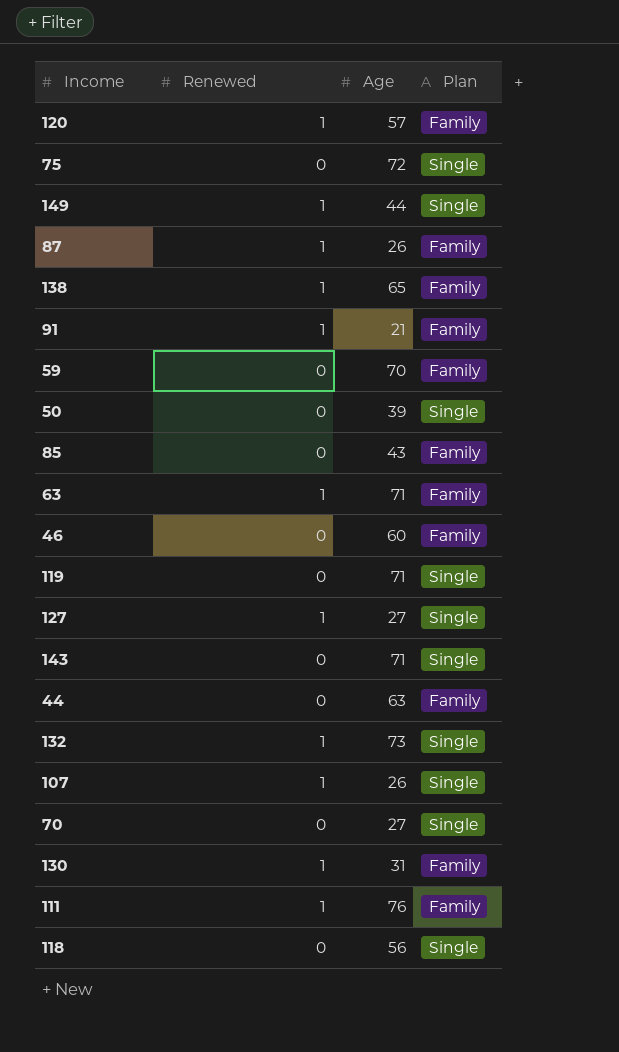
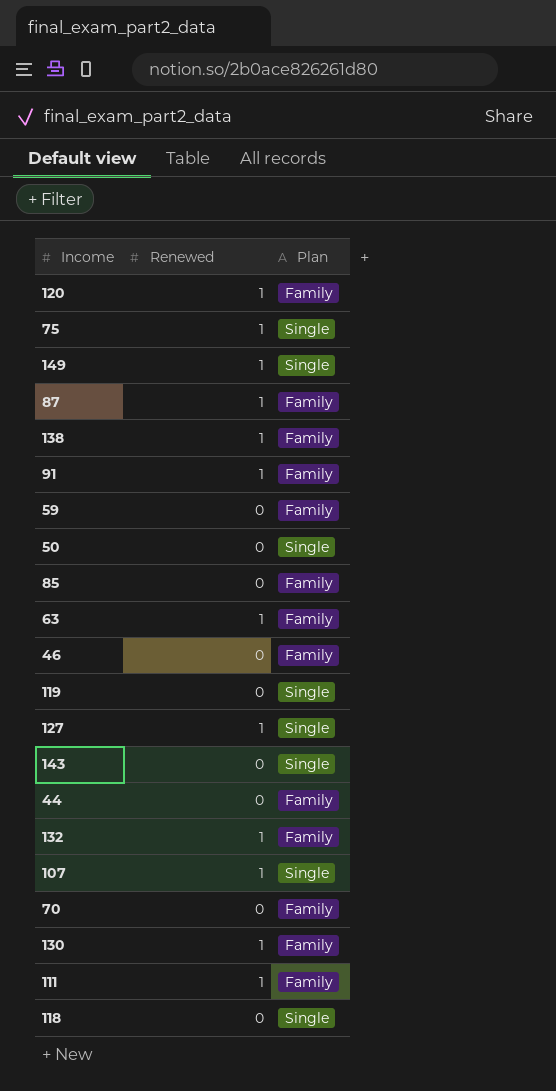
column Age | position: 3 -> none
75 | Renewed: 0 -> 1
132 | Plan: Single -> Family
70 | Plan: Single -> Family

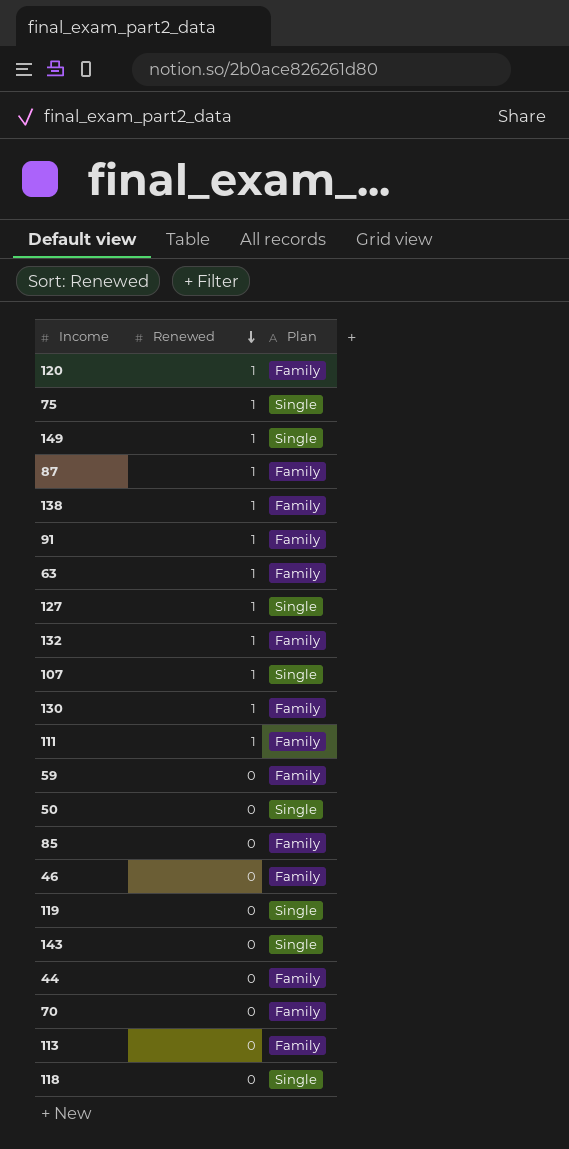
row order: none -> Renewed descending
row 113: none -> 0 | Family

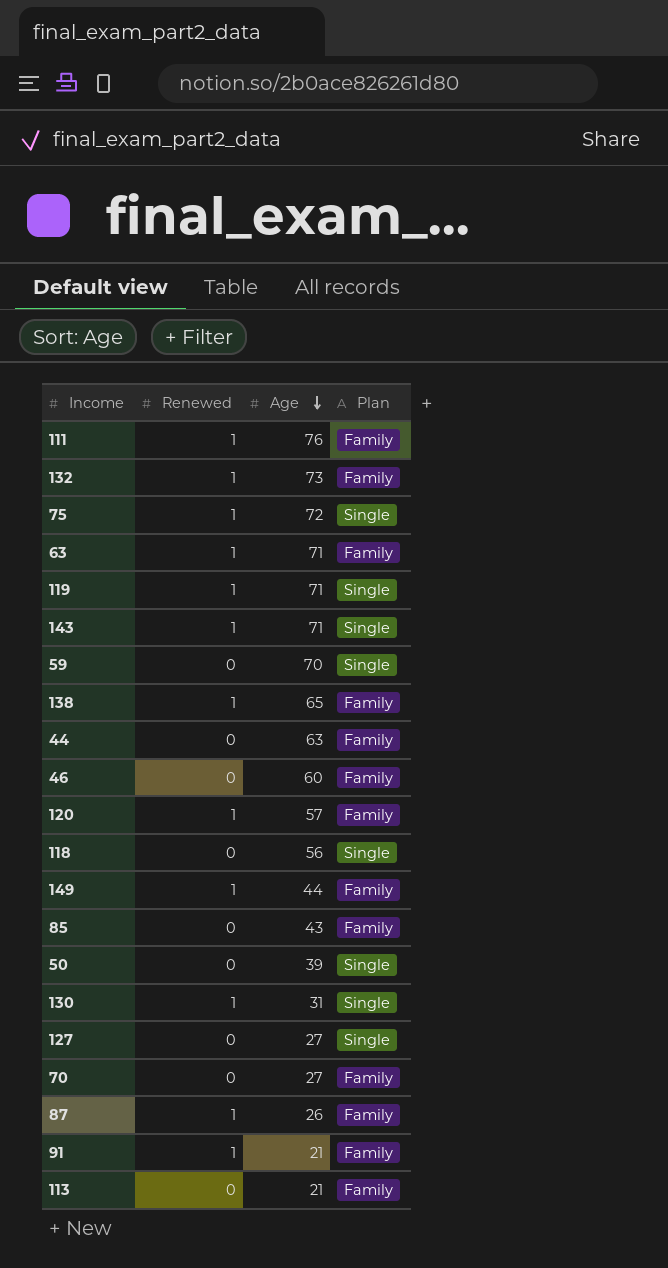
row order: Renewed descending -> Age descending
column Age | position: none -> 3
row 107: 1 | Single -> none
119 | Renewed: 0 -> 1
143 | Renewed: 0 -> 1
59 | Plan: Family -> Single
149 | Plan: Single -> Family
130 | Plan: Family -> Single
127 | Renewed: 1 -> 0

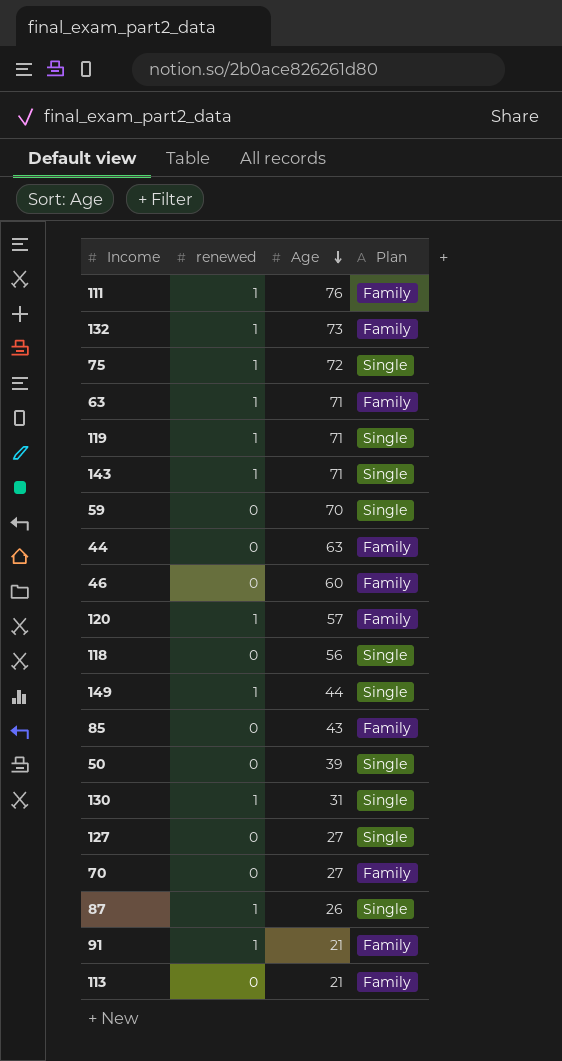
column name: Renewed -> renewed
row 138: 1 | 65 | Family -> none
149 | Plan: Family -> Single
87 | Plan: Family -> Single

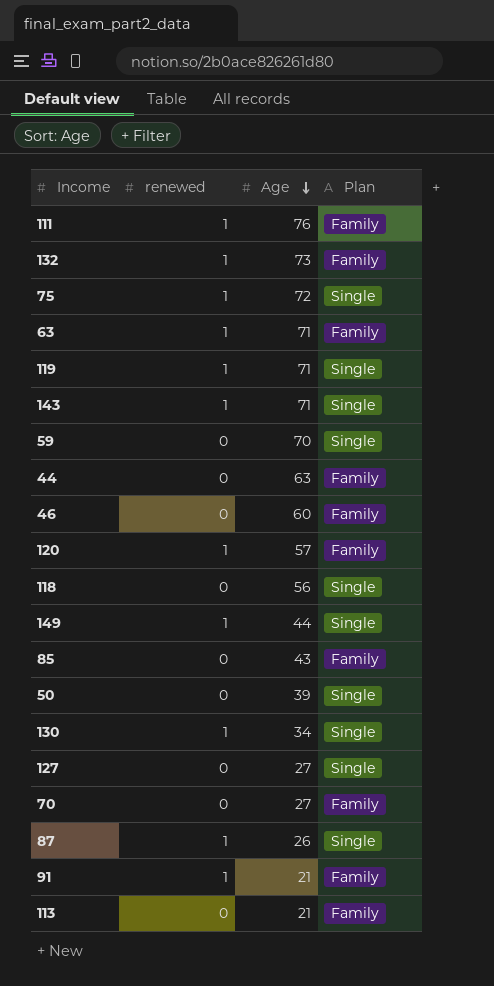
130 | Age: 31 -> 34

